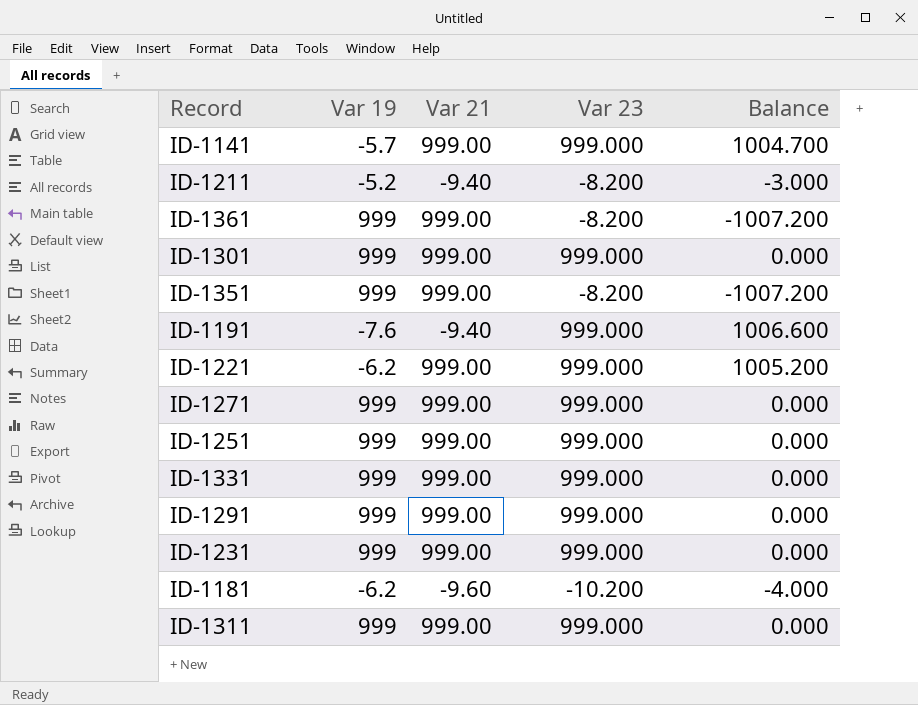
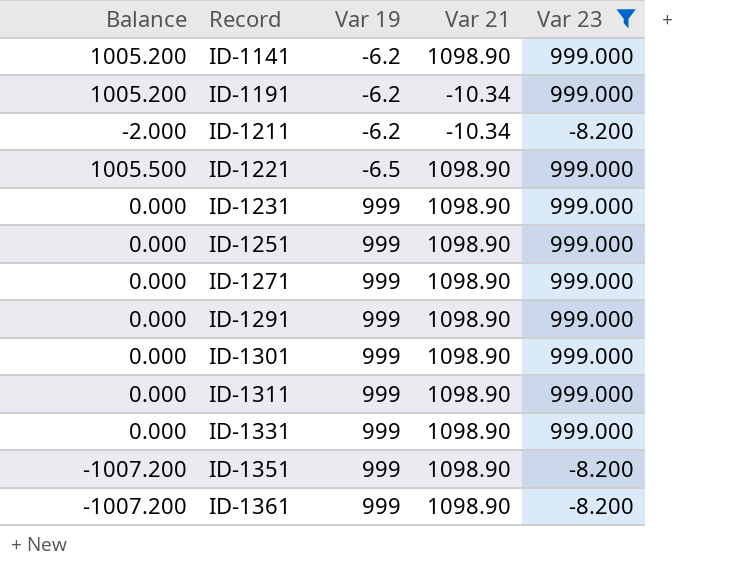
filter: none -> Var 23 != -10.200
row order: none -> Record ascending
column Balance | position: 5 -> 1
ID-1141 | Balance: 1004.700 -> 1005.200
ID-1141 | Var 19: -5.7 -> -6.2
ID-1141 | Var 21: 999.00 -> 1098.90
ID-1191 | Balance: 1006.600 -> 1005.200
ID-1191 | Var 19: -7.6 -> -6.2
ID-1191 | Var 21: -9.40 -> -10.34
ID-1211 | Balance: -3.000 -> -2.000
ID-1211 | Var 19: -5.2 -> -6.2
ID-1211 | Var 21: -9.40 -> -10.34
ID-1221 | Balance: 1005.200 -> 1005.500
ID-1221 | Var 19: -6.2 -> -6.5
ID-1221 | Var 21: 999.00 -> 1098.90
ID-1231 | Var 21: 999.00 -> 1098.90
ID-1251 | Var 21: 999.00 -> 1098.90
ID-1271 | Var 21: 999.00 -> 1098.90
ID-1291 | Var 21: 999.00 -> 1098.90
ID-1301 | Var 21: 999.00 -> 1098.90
ID-1311 | Var 21: 999.00 -> 1098.90
ID-1331 | Var 21: 999.00 -> 1098.90
ID-1351 | Var 21: 999.00 -> 1098.90
ID-1361 | Var 21: 999.00 -> 1098.90

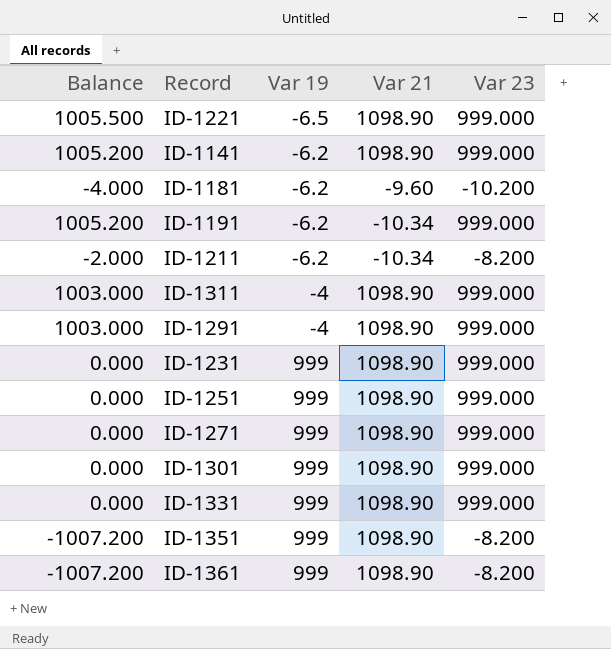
filter: Var 23 != -10.200 -> none
row order: Record ascending -> Var 19 ascending
ID-1311 | Balance: 0.000 -> 1003.000
ID-1311 | Var 19: 999 -> -4
ID-1291 | Balance: 0.000 -> 1003.000
ID-1291 | Var 19: 999 -> -4

